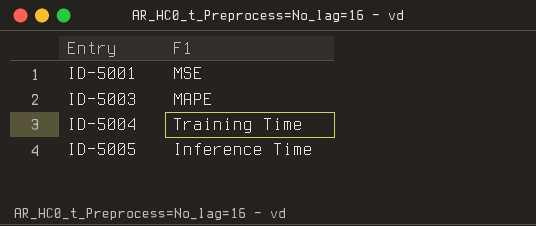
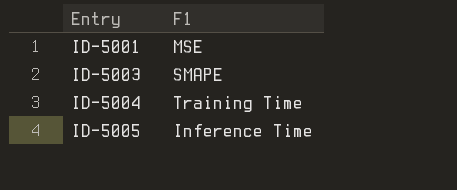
ID-5003 | F1: MAPE -> SMAPE

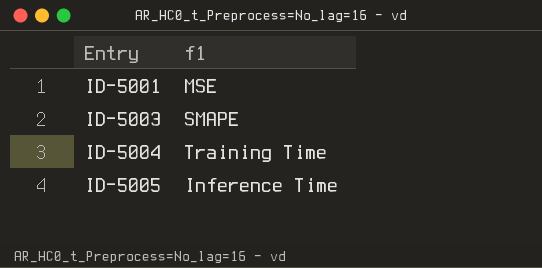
column name: F1 -> f1

